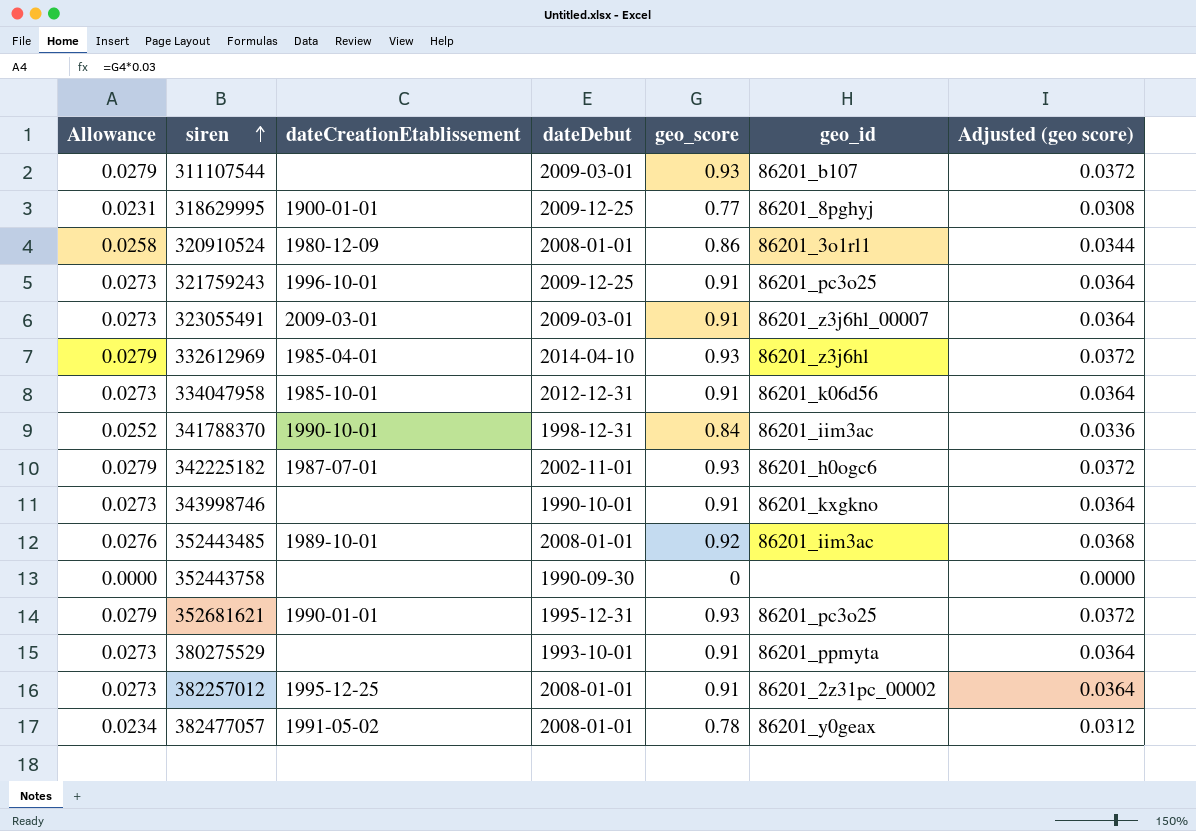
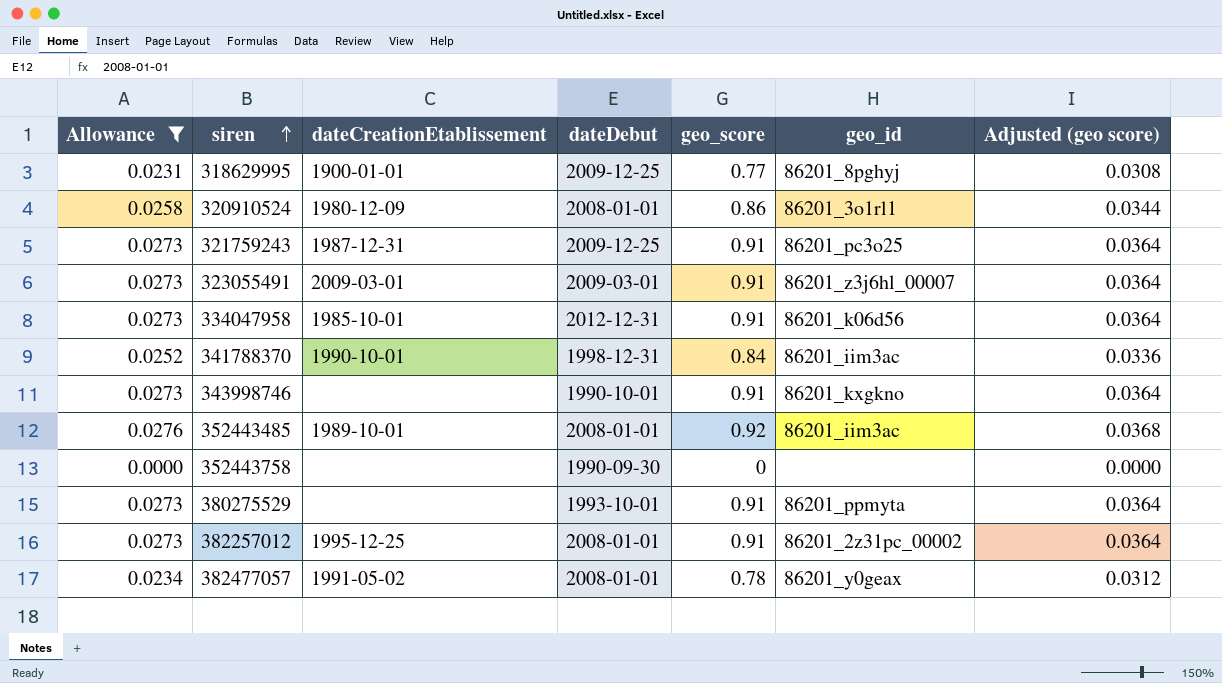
filter: none -> Allowance != 0.0279
321759243 | dateCreationEtablissement: 1996-10-01 -> 1987-12-31

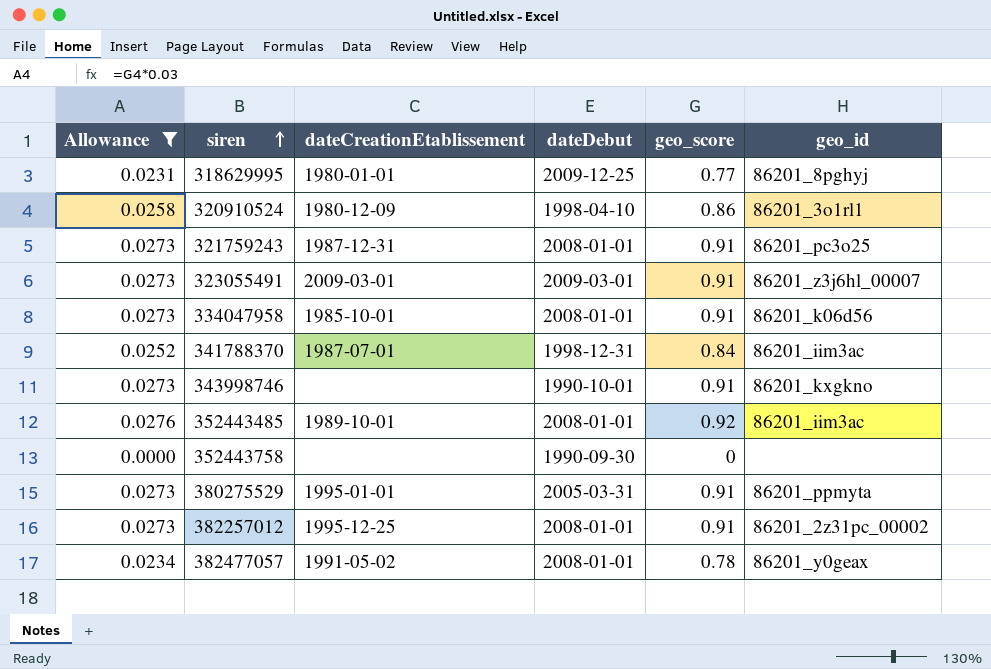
column Adjusted (geo score) | formula: [geo_score] * 0.04 -> none
318629995 | dateCreationEtablissement: 1900-01-01 -> 1980-01-01
320910524 | dateDebut: 2008-01-01 -> 1998-04-10
321759243 | dateDebut: 2009-12-25 -> 2008-01-01
334047958 | dateDebut: 2012-12-31 -> 2008-01-01
341788370 | dateCreationEtablissement: 1990-10-01 -> 1987-07-01
380275529 | dateCreationEtablissement: none -> 1995-01-01
380275529 | dateDebut: 1993-10-01 -> 2005-03-31

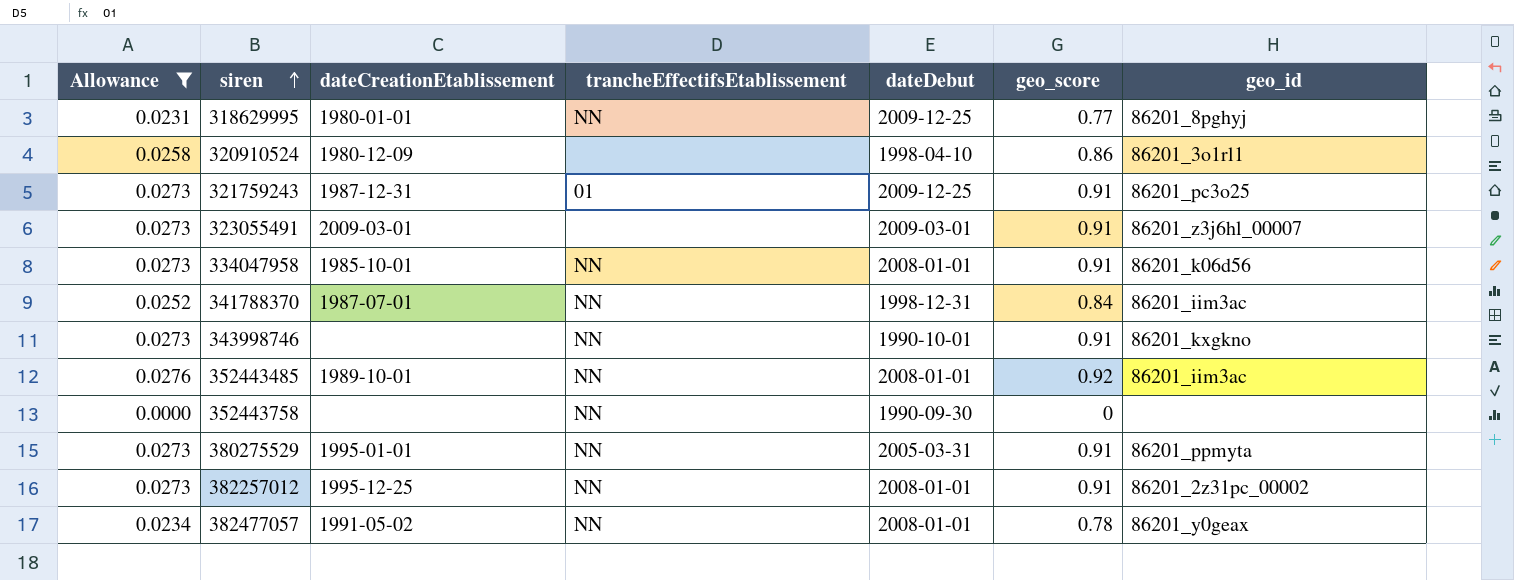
column trancheEffectifsEtablissement | position: none -> 4
321759243 | dateDebut: 2008-01-01 -> 2009-12-25

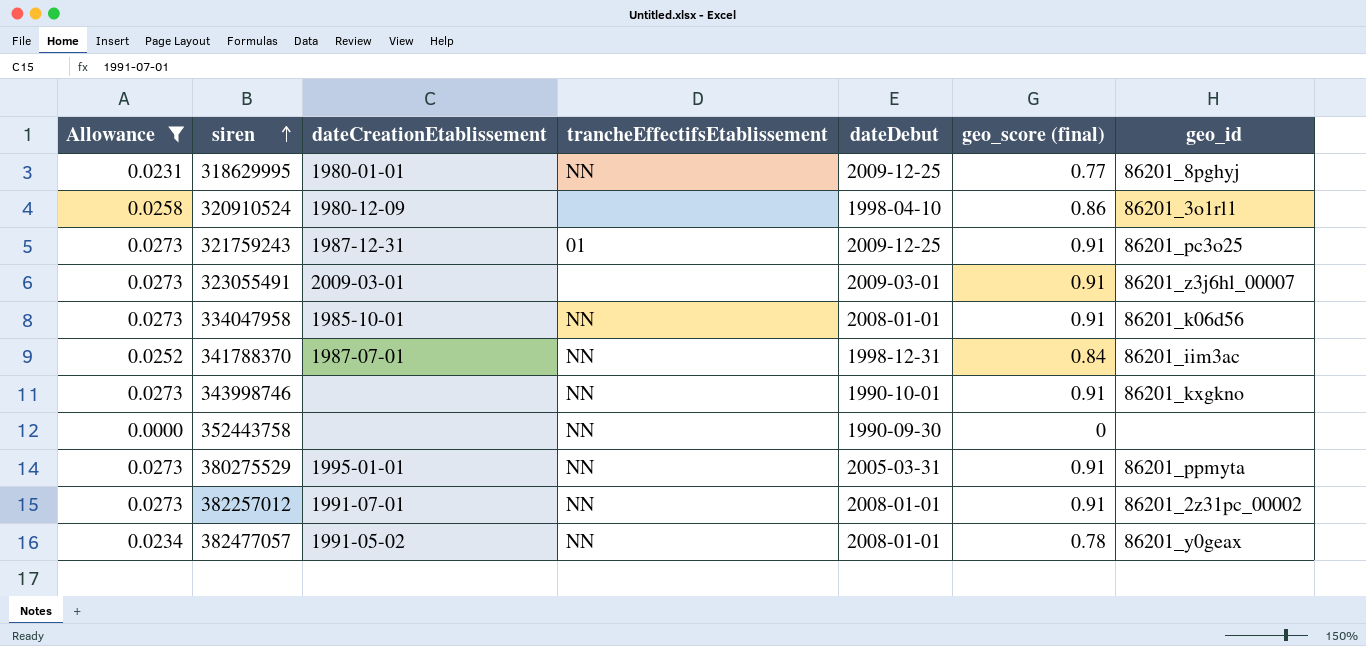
column name: geo_score -> geo_score (final)
row 352443485: 0.0276 | 1989-10-01 | NN | 2008-01-01 | 0.92 | 86201_iim3ac -> none
382257012 | dateCreationEtablissement: 1995-12-25 -> 1991-07-01

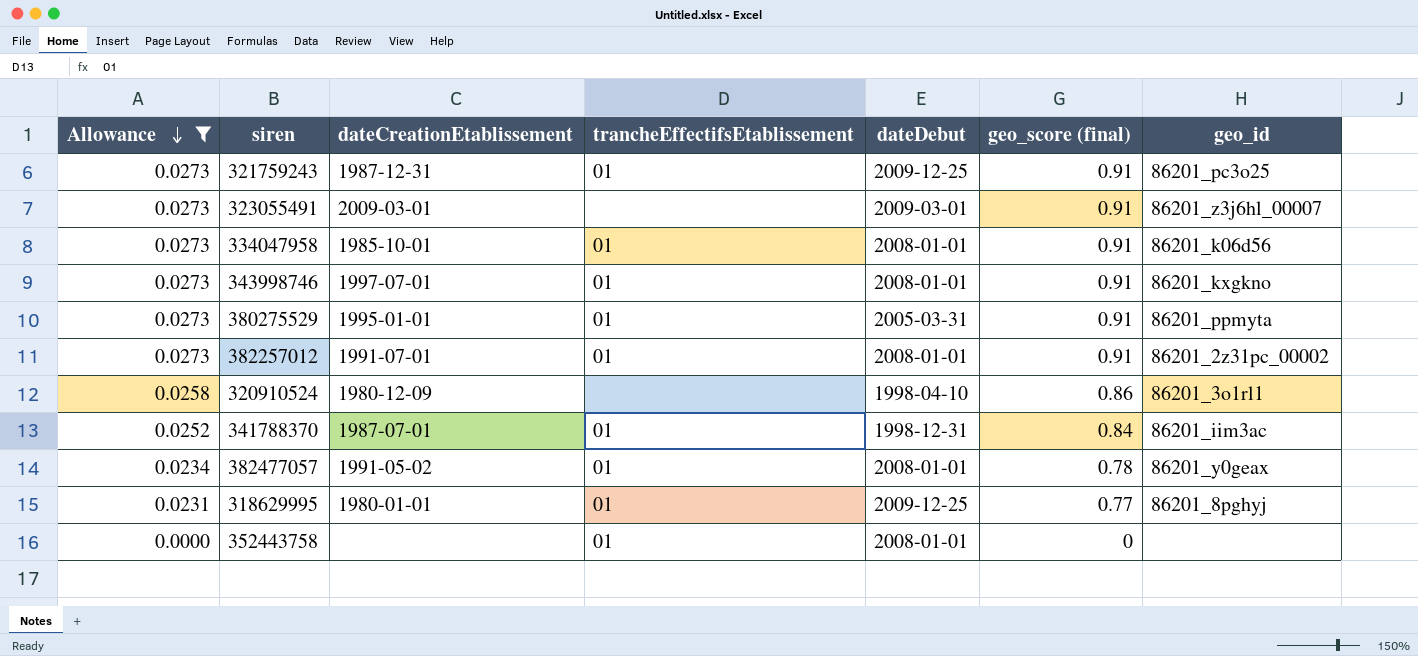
row order: siren ascending -> Allowance descending
334047958 | trancheEffectifsEtablissement: NN -> 01
343998746 | dateCreationEtablissement: none -> 1997-07-01
343998746 | trancheEffectifsEtablissement: NN -> 01
343998746 | dateDebut: 1990-10-01 -> 2008-01-01
380275529 | trancheEffectifsEtablissement: NN -> 01
382257012 | trancheEffectifsEtablissement: NN -> 01
341788370 | trancheEffectifsEtablissement: NN -> 01
382477057 | trancheEffectifsEtablissement: NN -> 01
318629995 | trancheEffectifsEtablissement: NN -> 01
352443758 | trancheEffectifsEtablissement: NN -> 01
352443758 | dateDebut: 1990-09-30 -> 2008-01-01

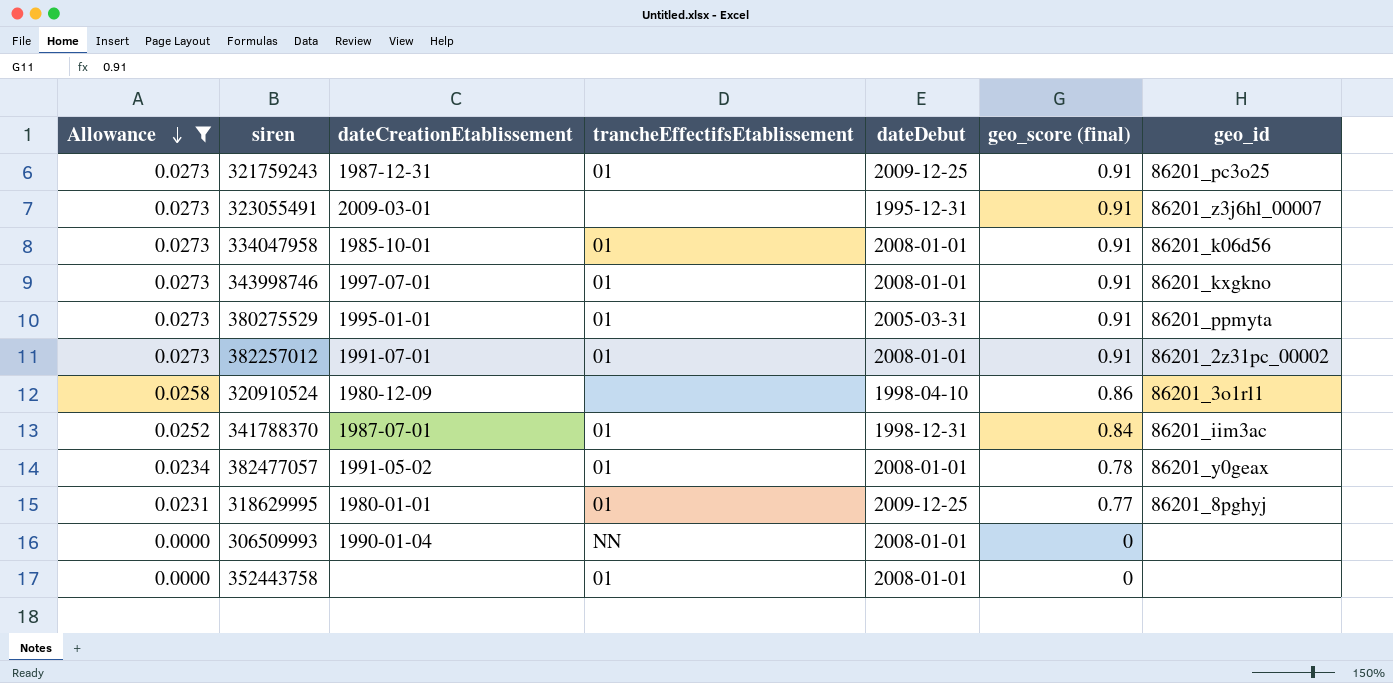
323055491 | dateDebut: 2009-03-01 -> 1995-12-31
row 306509993: none -> 0.0000 | 1990-01-04 | NN | 2008-01-01 | 0 | none

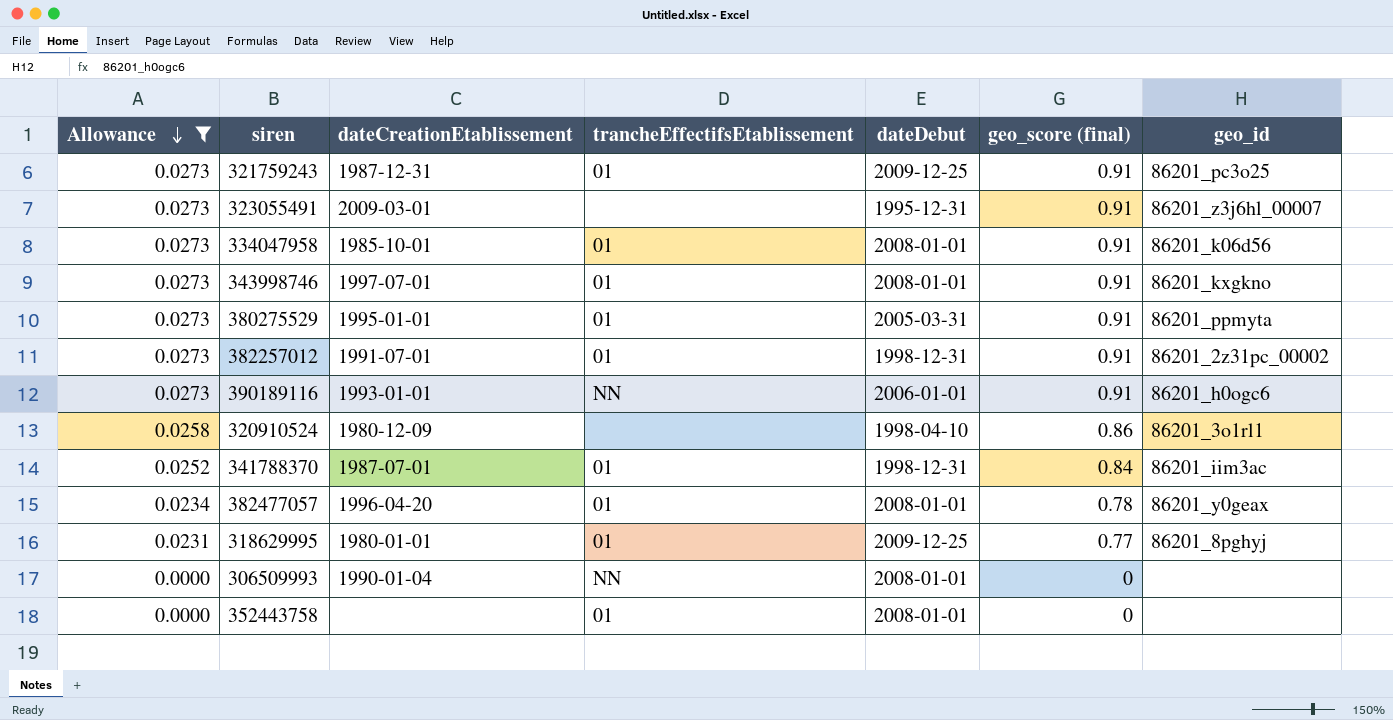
382257012 | dateDebut: 2008-01-01 -> 1998-12-31
row 390189116: none -> 0.0273 | 1993-01-01 | NN | 2006-01-01 | 0.91 | 86201_h0ogc6
382477057 | dateCreationEtablissement: 1991-05-02 -> 1996-04-20

